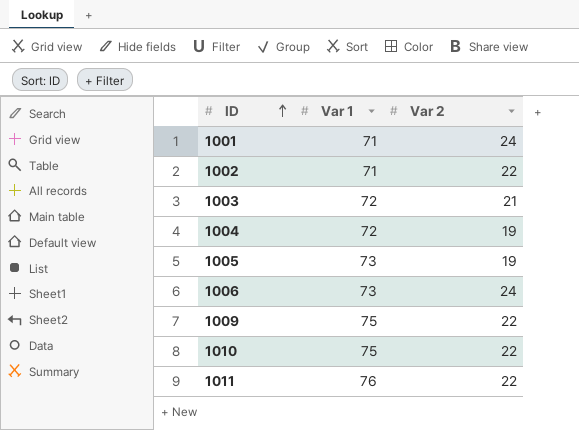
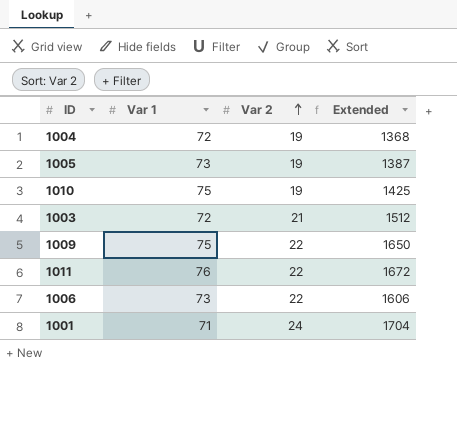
row order: ID ascending -> Var 2 ascending
column Extended | formula: none -> [Var 1] * [Var 2]
row 1002: 71 | 22 -> none
1010 | Var 2: 22 -> 19
1006 | Var 2: 24 -> 22

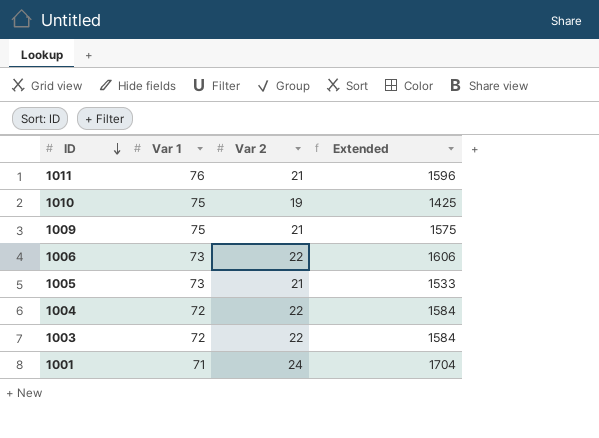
row order: Var 2 ascending -> ID descending
1011 | Var 2: 22 -> 21
1011 | Extended: 1672 -> 1596
1009 | Var 2: 22 -> 21
1009 | Extended: 1650 -> 1575
1005 | Var 2: 19 -> 21
1005 | Extended: 1387 -> 1533
1004 | Var 2: 19 -> 22
1004 | Extended: 1368 -> 1584
1003 | Var 2: 21 -> 22
1003 | Extended: 1512 -> 1584

